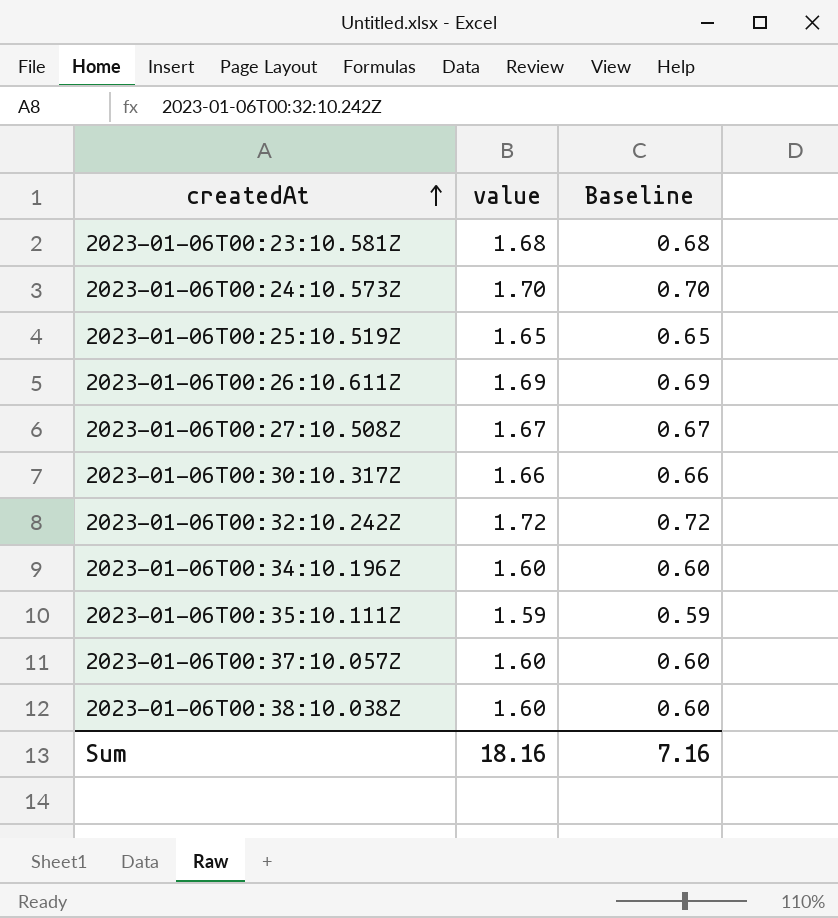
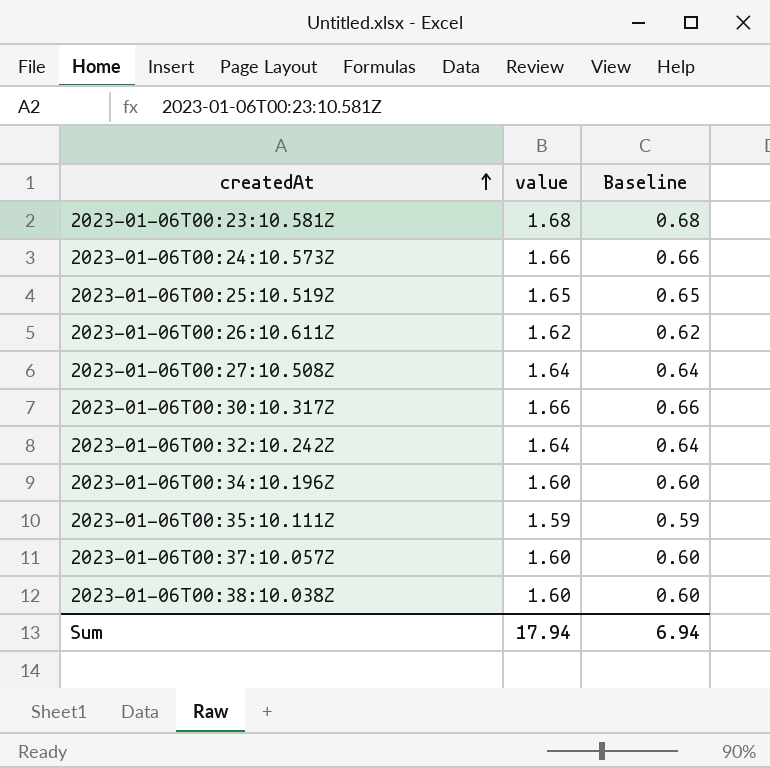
2023-01-06T00:24:10.573Z | value: 1.70 -> 1.66
2023-01-06T00:24:10.573Z | Baseline: 0.70 -> 0.66
2023-01-06T00:26:10.611Z | value: 1.69 -> 1.62
2023-01-06T00:26:10.611Z | Baseline: 0.69 -> 0.62
2023-01-06T00:27:10.508Z | value: 1.67 -> 1.64
2023-01-06T00:27:10.508Z | Baseline: 0.67 -> 0.64
2023-01-06T00:32:10.242Z | value: 1.72 -> 1.64
2023-01-06T00:32:10.242Z | Baseline: 0.72 -> 0.64
Sum | value: 18.16 -> 17.94
Sum | Baseline: 7.16 -> 6.94

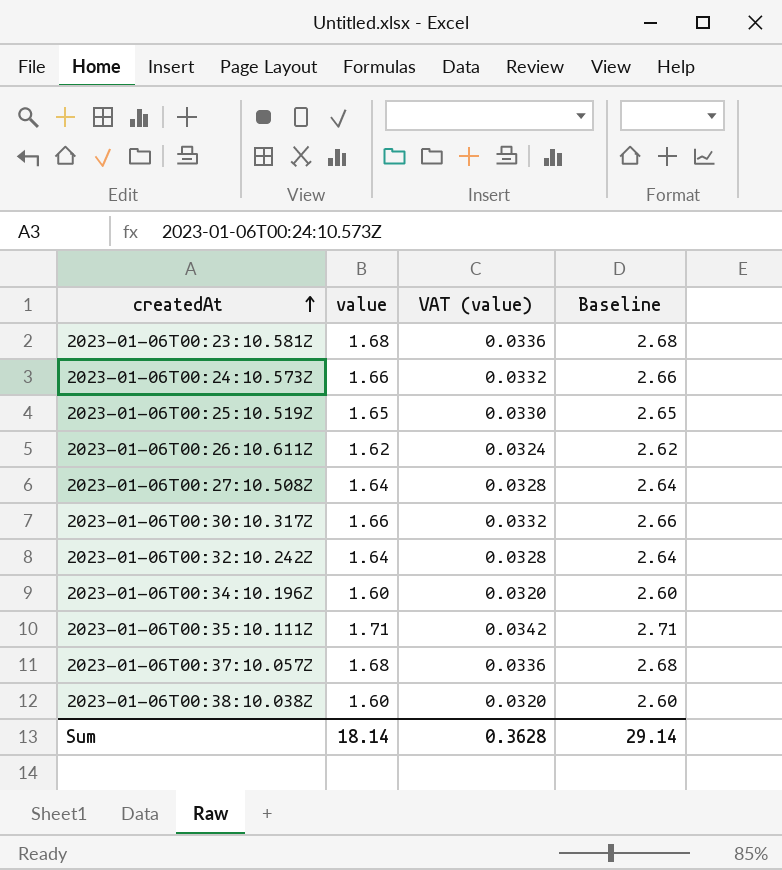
column VAT (value) | formula: none -> [value] * 0.02
column Baseline | formula: [value] - 1 -> [value] + 1
2023-01-06T00:35:10.111Z | value: 1.59 -> 1.71
2023-01-06T00:37:10.057Z | value: 1.60 -> 1.68
Sum | value: 17.94 -> 18.14
Sum | Baseline: 6.94 -> 29.14

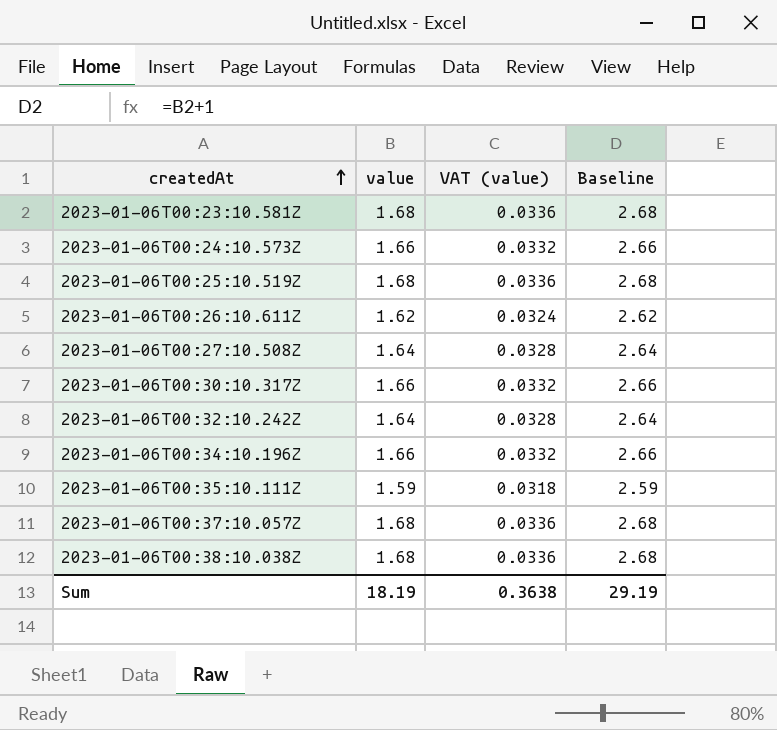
2023-01-06T00:25:10.519Z | value: 1.65 -> 1.68
2023-01-06T00:25:10.519Z | VAT (value): 0.0330 -> 0.0336
2023-01-06T00:25:10.519Z | Baseline: 2.65 -> 2.68
2023-01-06T00:34:10.196Z | value: 1.60 -> 1.66
2023-01-06T00:34:10.196Z | VAT (value): 0.0320 -> 0.0332
2023-01-06T00:34:10.196Z | Baseline: 2.60 -> 2.66
2023-01-06T00:35:10.111Z | value: 1.71 -> 1.59
2023-01-06T00:35:10.111Z | VAT (value): 0.0342 -> 0.0318
2023-01-06T00:35:10.111Z | Baseline: 2.71 -> 2.59
2023-01-06T00:38:10.038Z | value: 1.60 -> 1.68
2023-01-06T00:38:10.038Z | VAT (value): 0.0320 -> 0.0336
2023-01-06T00:38:10.038Z | Baseline: 2.60 -> 2.68
Sum | value: 18.14 -> 18.19
Sum | VAT (value): 0.3628 -> 0.3638
Sum | Baseline: 29.14 -> 29.19

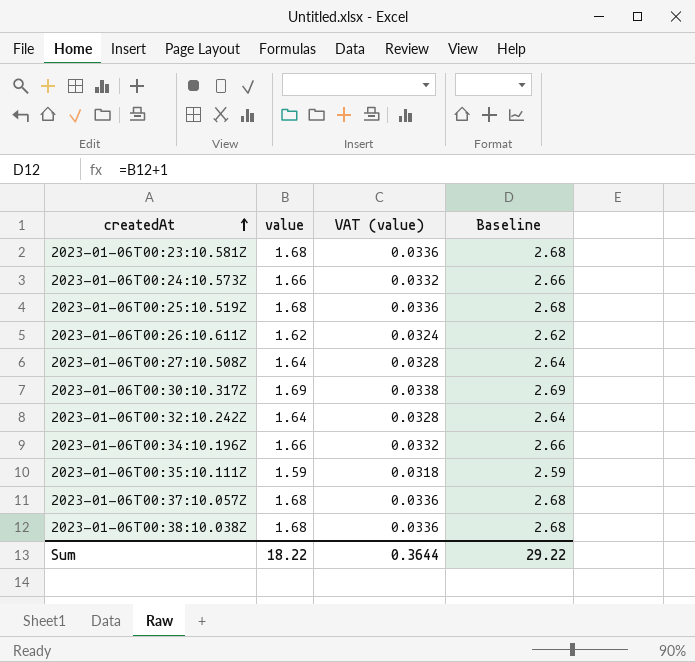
2023-01-06T00:30:10.317Z | value: 1.66 -> 1.69
2023-01-06T00:30:10.317Z | VAT (value): 0.0332 -> 0.0338
2023-01-06T00:30:10.317Z | Baseline: 2.66 -> 2.69
Sum | value: 18.19 -> 18.22
Sum | VAT (value): 0.3638 -> 0.3644
Sum | Baseline: 29.19 -> 29.22

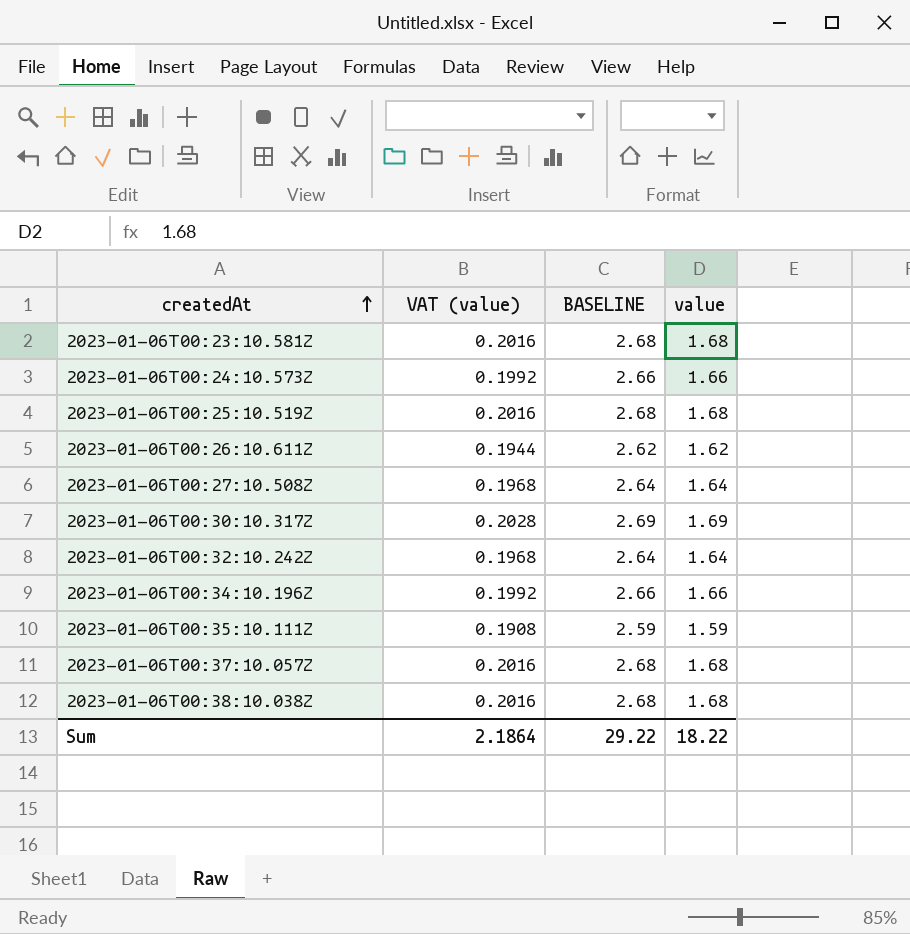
column VAT (value) | formula: [value] * 0.02 -> [value] * 0.12
column name: Baseline -> BASELINE
column value | position: 2 -> 4
Sum | VAT (value): 0.3644 -> 2.1864

